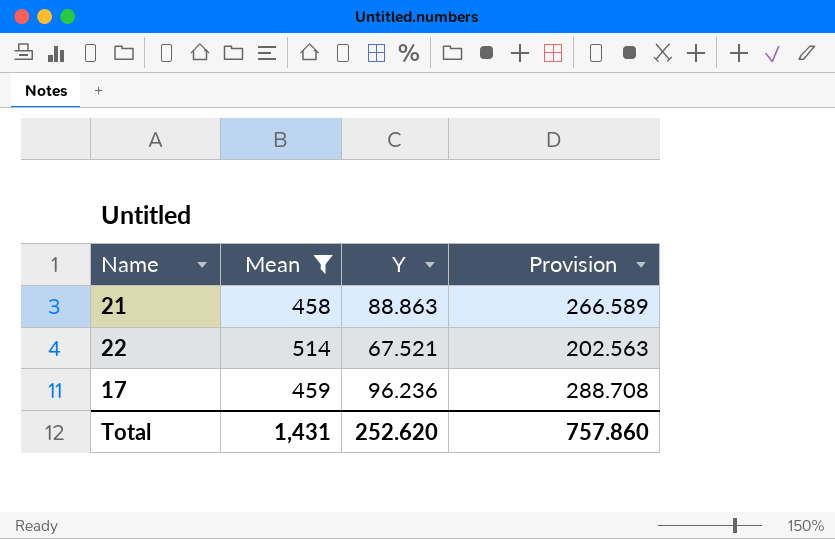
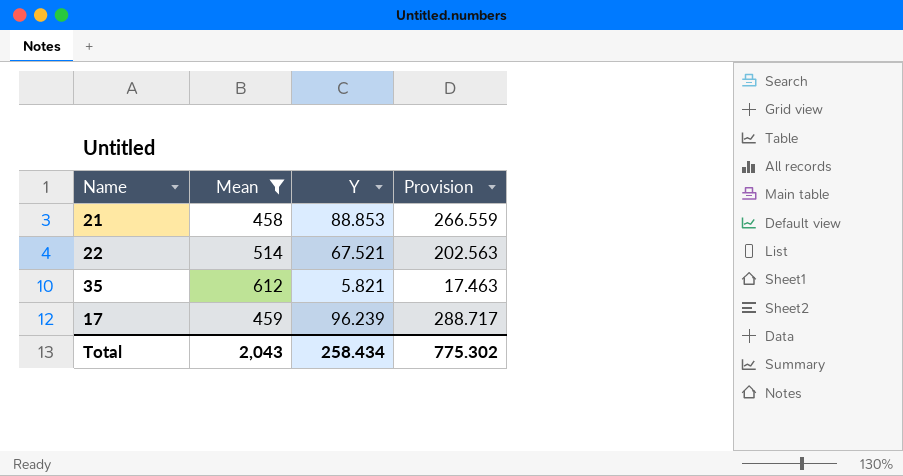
21 | Y: 88.863 -> 88.853
21 | Provision: 266.589 -> 266.559
row 35: none -> 612 | 5.821 | 17.463
17 | Y: 96.236 -> 96.239
17 | Provision: 288.708 -> 288.717
Total | Mean: 1,431 -> 2,043
Total | Y: 252.620 -> 258.434
Total | Provision: 757.860 -> 775.302

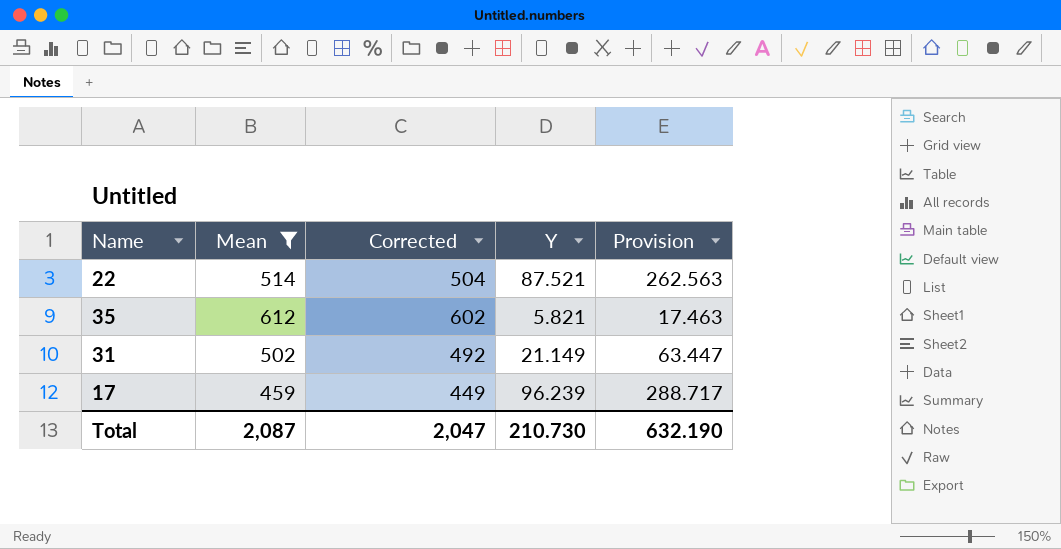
column Corrected | formula: none -> [Mean] - 10
row 21: 458 | 88.853 | 266.559 -> none
22 | Y: 67.521 -> 87.521
22 | Provision: 202.563 -> 262.563
row 31: none -> 502 | 492 | 21.149 | 63.447
Total | Mean: 2,043 -> 2,087
Total | Y: 258.434 -> 210.730
Total | Provision: 775.302 -> 632.190

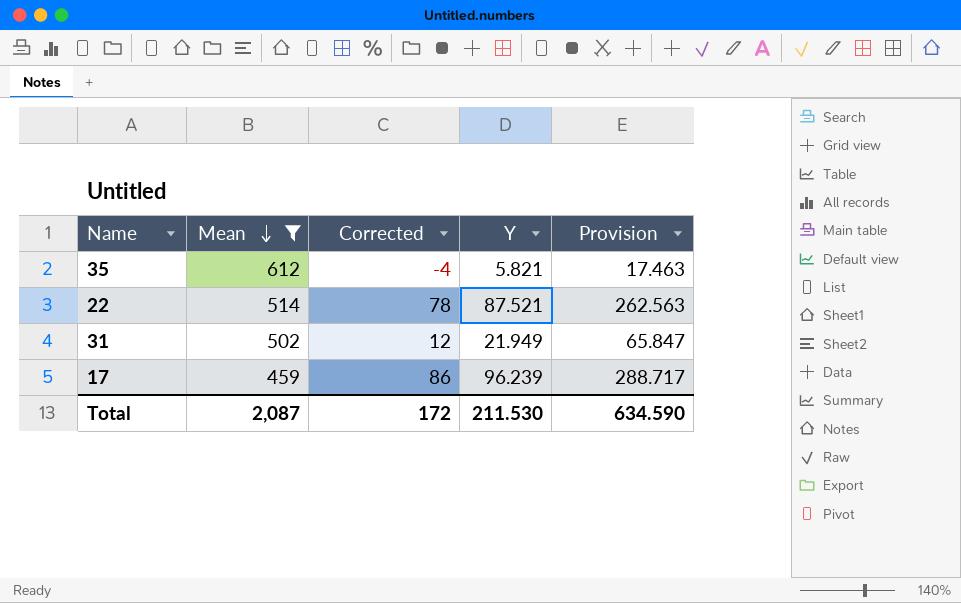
row order: none -> Mean descending
column Corrected | formula: [Mean] - 10 -> [Y] - 10
31 | Y: 21.149 -> 21.949
31 | Provision: 63.447 -> 65.847
Total | Corrected: 2,047 -> 172
Total | Y: 210.730 -> 211.530
Total | Provision: 632.190 -> 634.590

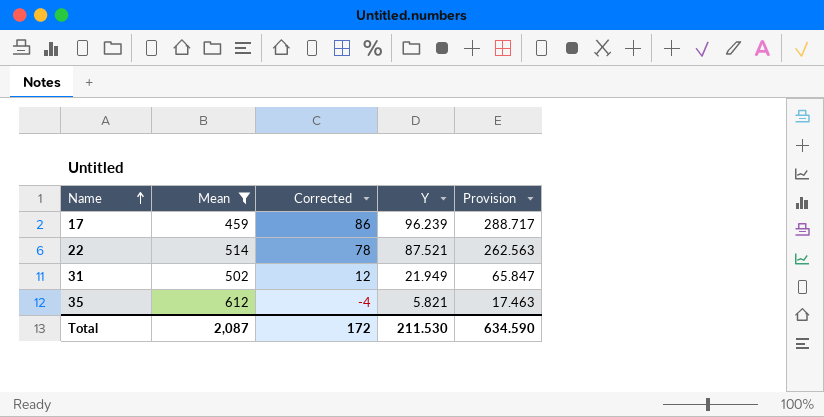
row order: Mean descending -> Name ascending

